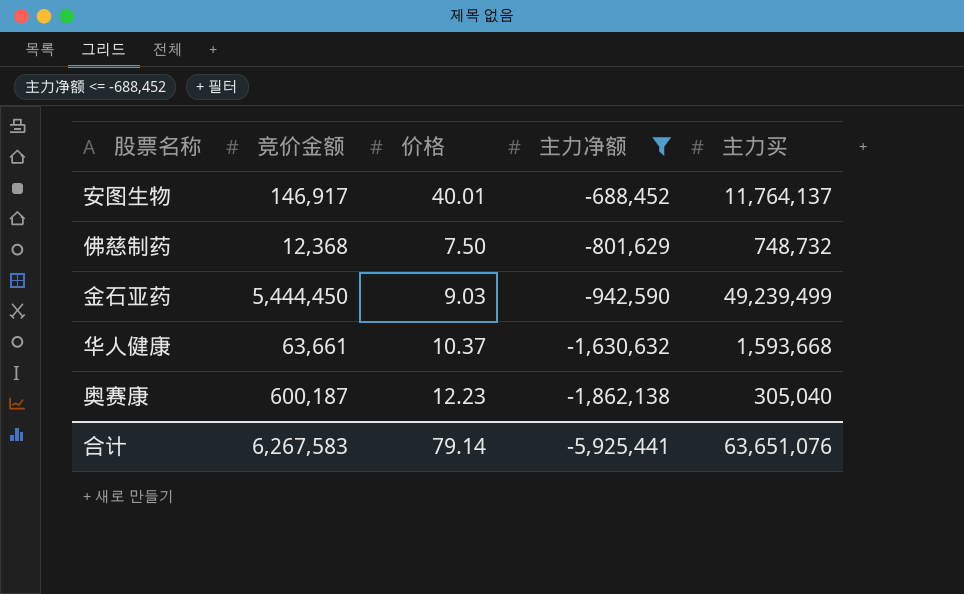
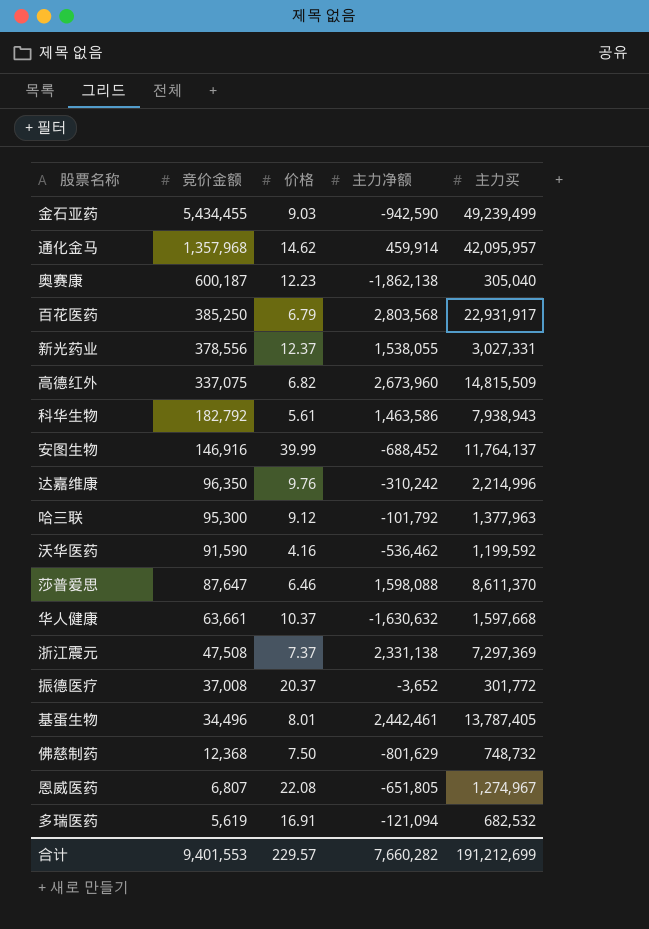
filter: 主力净额 <= -688,452 -> none
row order: 主力净额 descending -> 竞价金额 descending
金石亚药 | 竞价金额: 5,444,450 -> 5,434,455
安图生物 | 竞价金额: 146,917 -> 146,916
安图生物 | 价格: 40.01 -> 39.99
华人健康 | 主力买: 1,593,668 -> 1,597,668
合计 | 竞价金额: 6,267,583 -> 9,401,553
合计 | 价格: 79.14 -> 229.57
合计 | 主力净额: -5,925,441 -> 7,660,282
合计 | 主力买: 63,651,076 -> 191,212,699

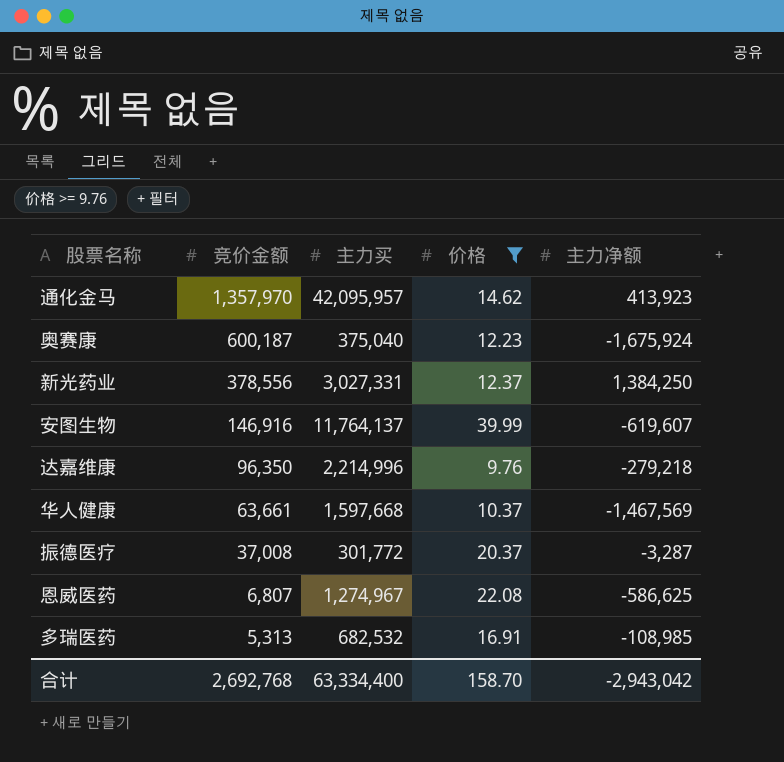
filter: none -> 价格 >= 9.76
column 主力买 | position: 5 -> 3
通化金马 | 竞价金额: 1,357,968 -> 1,357,970
通化金马 | 主力净额: 459,914 -> 413,923
奥赛康 | 主力买: 305,040 -> 375,040
奥赛康 | 主力净额: -1,862,138 -> -1,675,924
新光药业 | 主力净额: 1,538,055 -> 1,384,250
安图生物 | 主力净额: -688,452 -> -619,607
达嘉维康 | 主力净额: -310,242 -> -279,218
华人健康 | 主力净额: -1,630,632 -> -1,467,569
振德医疗 | 主力净额: -3,652 -> -3,287
恩威医药 | 主力净额: -651,805 -> -586,625
多瑞医药 | 竞价金额: 5,619 -> 5,313
多瑞医药 | 主力净额: -121,094 -> -108,985
合计 | 竞价金额: 9,401,553 -> 2,692,768
合计 | 主力买: 191,212,699 -> 63,334,400
合计 | 价格: 229.57 -> 158.70
合计 | 主力净额: 7,660,282 -> -2,943,042

